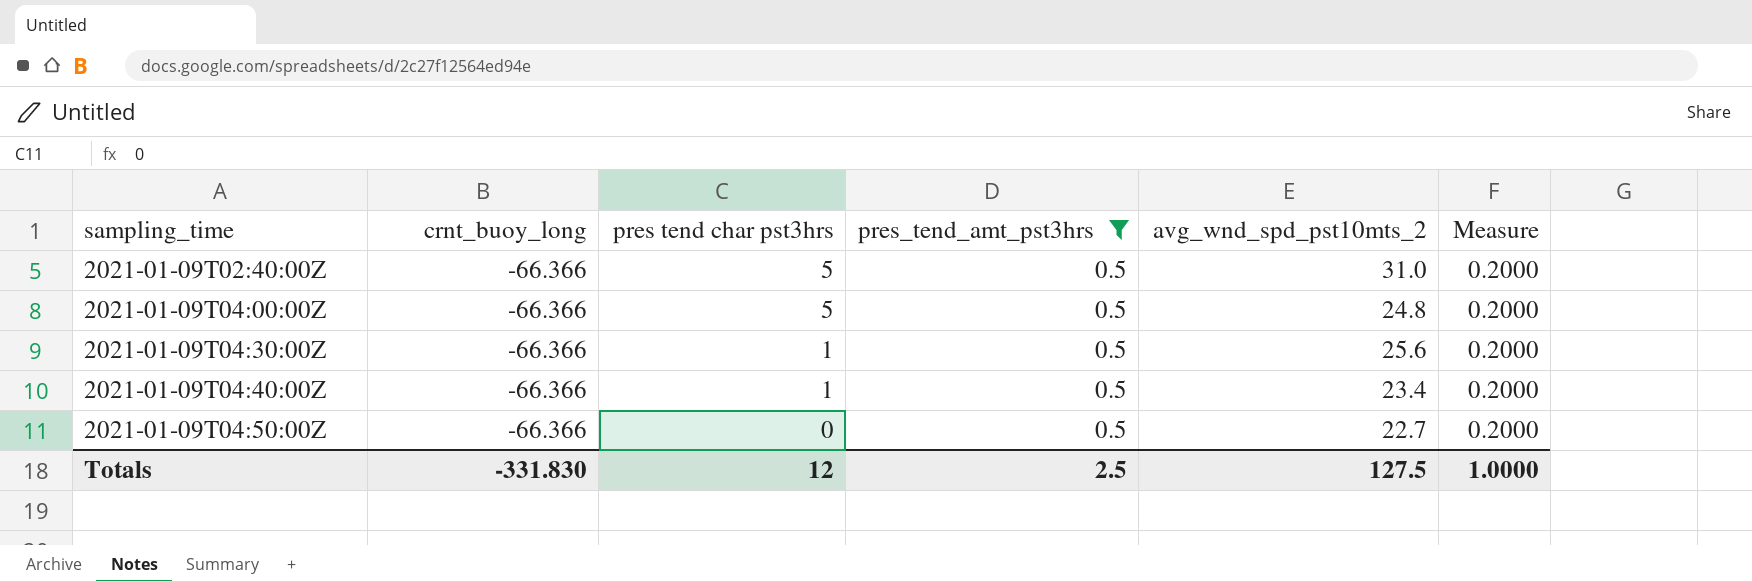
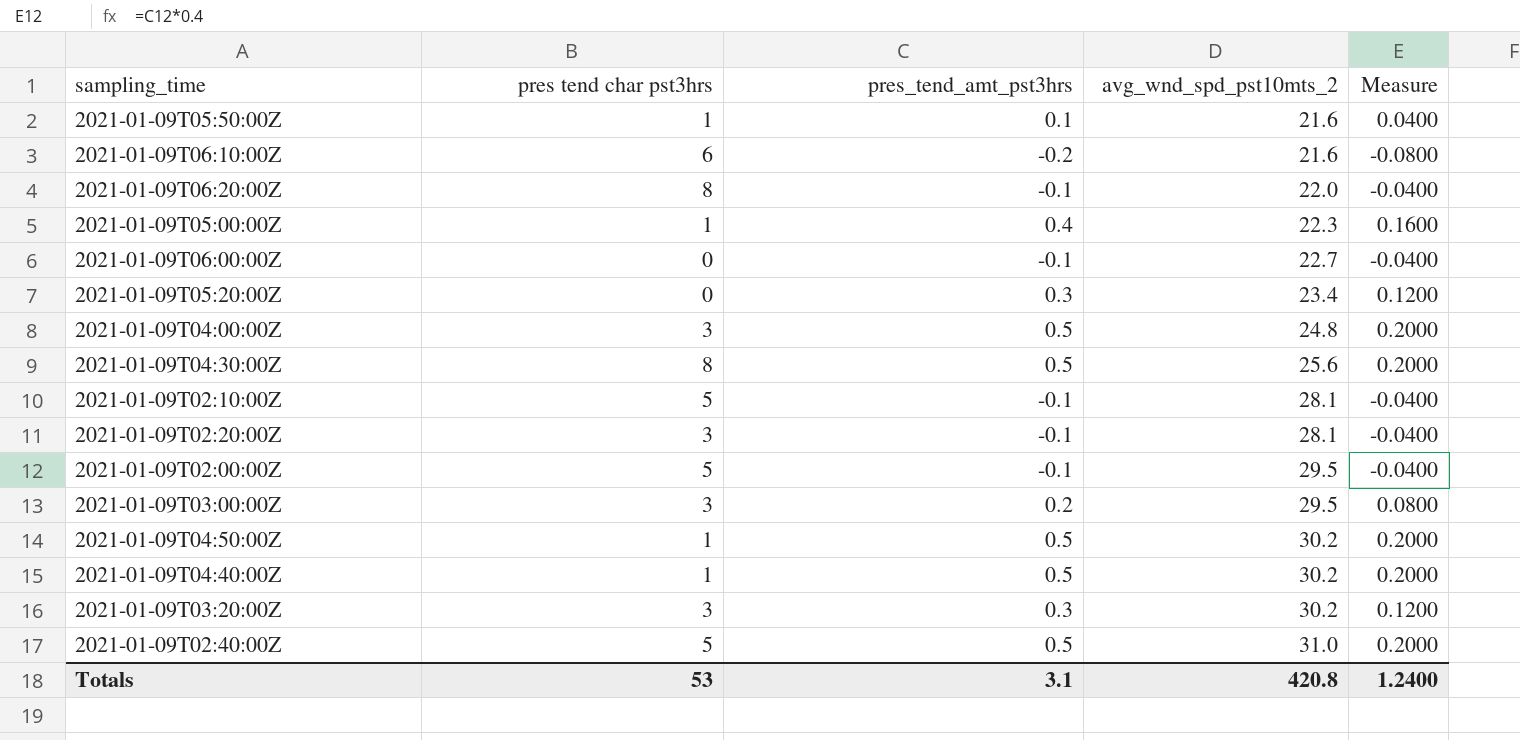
filter: pres_tend_amt_pst3hrs = 0.5 -> none
row order: sampling_time ascending -> avg_wnd_spd_pst10mts_2 ascending
column crnt_buoy_long | position: 2 -> none
2021-01-09T04:00:00Z | pres tend char pst3hrs: 5 -> 3
2021-01-09T04:30:00Z | pres tend char pst3hrs: 1 -> 8
2021-01-09T04:50:00Z | pres tend char pst3hrs: 0 -> 1
2021-01-09T04:50:00Z | avg_wnd_spd_pst10mts_2: 22.7 -> 30.2
2021-01-09T04:40:00Z | avg_wnd_spd_pst10mts_2: 23.4 -> 30.2
Totals | pres tend char pst3hrs: 12 -> 53
Totals | pres_tend_amt_pst3hrs: 2.5 -> 3.1
Totals | avg_wnd_spd_pst10mts_2: 127.5 -> 420.8
Totals | Measure: 1.0000 -> 1.2400

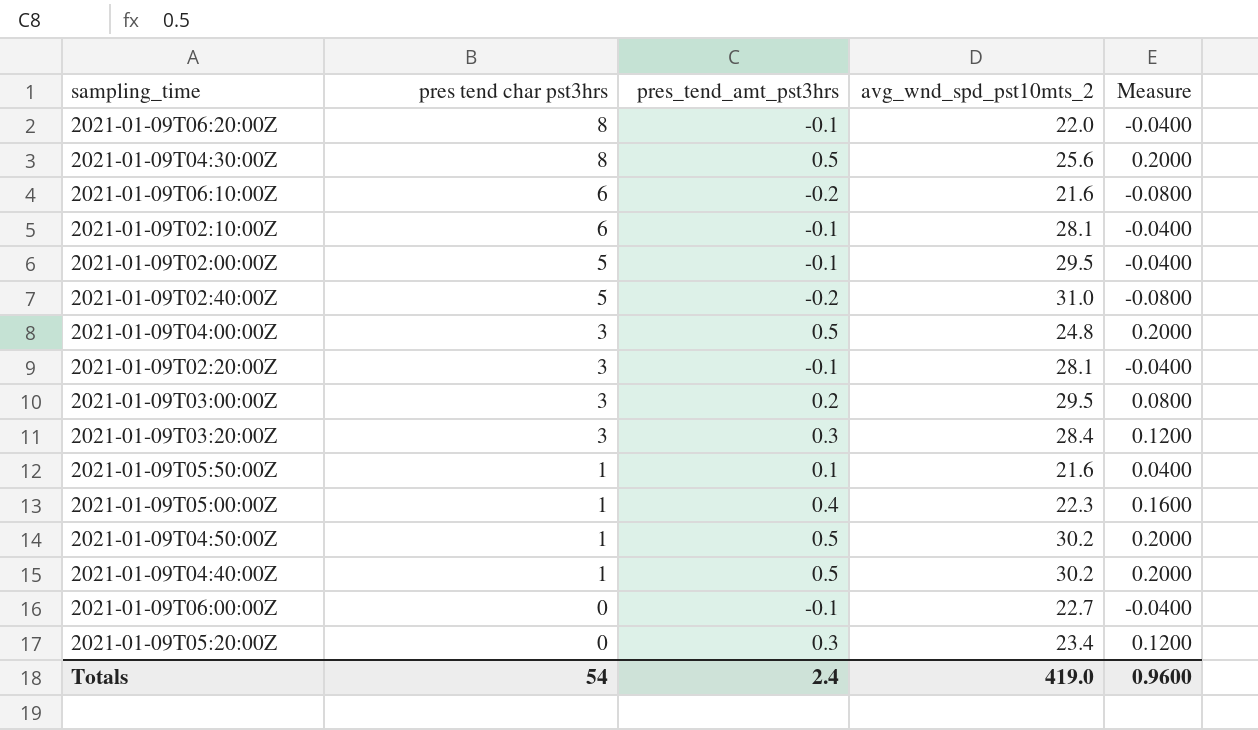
row order: avg_wnd_spd_pst10mts_2 ascending -> pres tend char pst3hrs descending
2021-01-09T02:10:00Z | pres tend char pst3hrs: 5 -> 6
2021-01-09T02:40:00Z | pres_tend_amt_pst3hrs: 0.5 -> -0.2
2021-01-09T02:40:00Z | Measure: 0.2000 -> -0.0800
2021-01-09T03:20:00Z | avg_wnd_spd_pst10mts_2: 30.2 -> 28.4
Totals | pres tend char pst3hrs: 53 -> 54
Totals | pres_tend_amt_pst3hrs: 3.1 -> 2.4
Totals | avg_wnd_spd_pst10mts_2: 420.8 -> 419.0
Totals | Measure: 1.2400 -> 0.9600

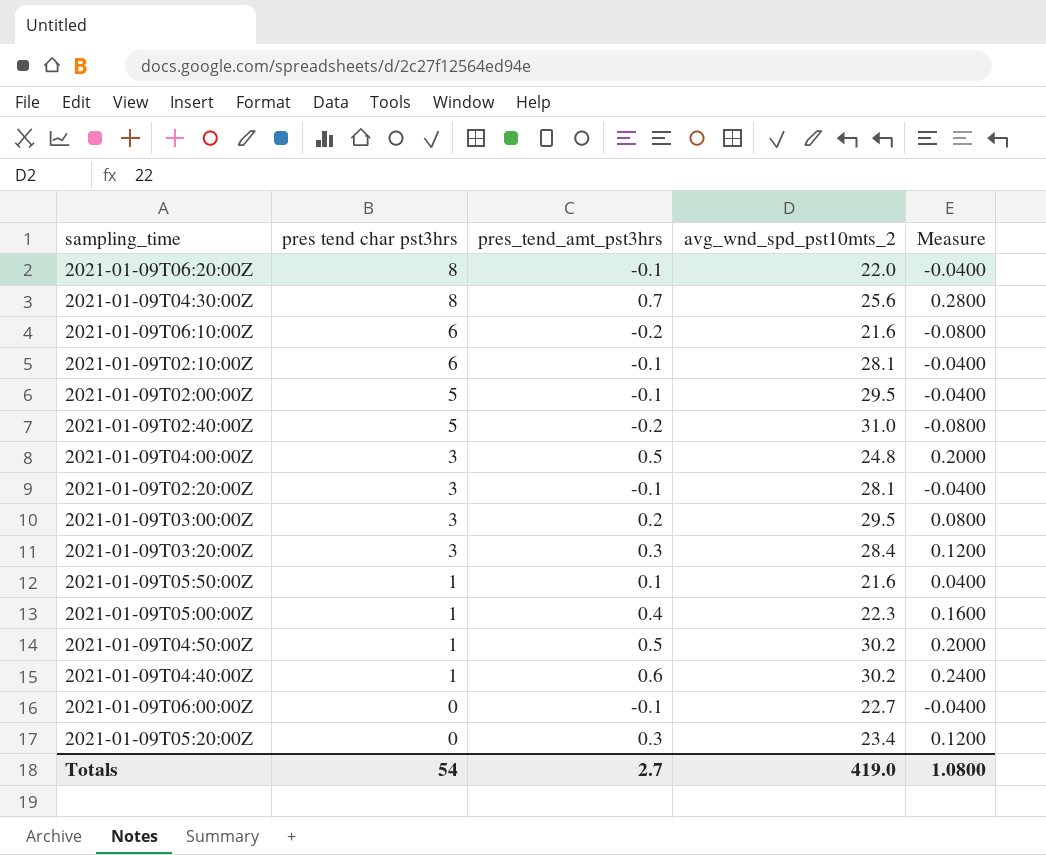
2021-01-09T04:30:00Z | pres_tend_amt_pst3hrs: 0.5 -> 0.7
2021-01-09T04:30:00Z | Measure: 0.2000 -> 0.2800
2021-01-09T04:40:00Z | pres_tend_amt_pst3hrs: 0.5 -> 0.6
2021-01-09T04:40:00Z | Measure: 0.2000 -> 0.2400
Totals | pres_tend_amt_pst3hrs: 2.4 -> 2.7
Totals | Measure: 0.9600 -> 1.0800

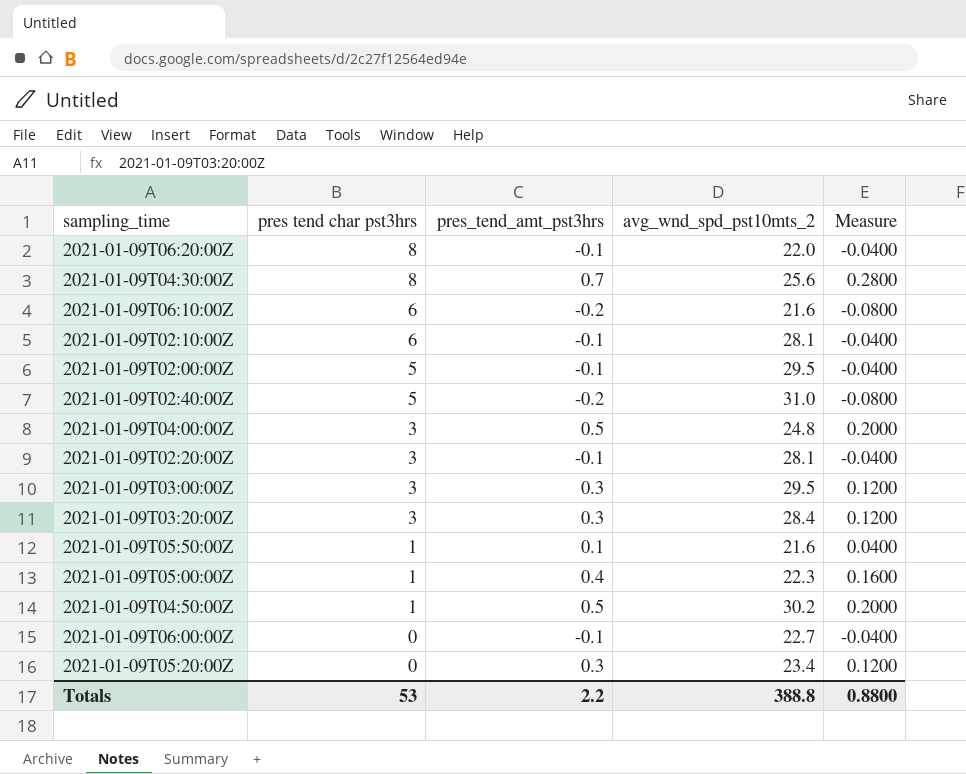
row 2021-01-09T04:40:00Z: 1 | 0.6 | 30.2 | 0.2400 -> none
2021-01-09T03:00:00Z | pres_tend_amt_pst3hrs: 0.2 -> 0.3
2021-01-09T03:00:00Z | Measure: 0.0800 -> 0.1200
Totals | pres tend char pst3hrs: 54 -> 53
Totals | pres_tend_amt_pst3hrs: 2.7 -> 2.2
Totals | avg_wnd_spd_pst10mts_2: 419.0 -> 388.8
Totals | Measure: 1.0800 -> 0.8800

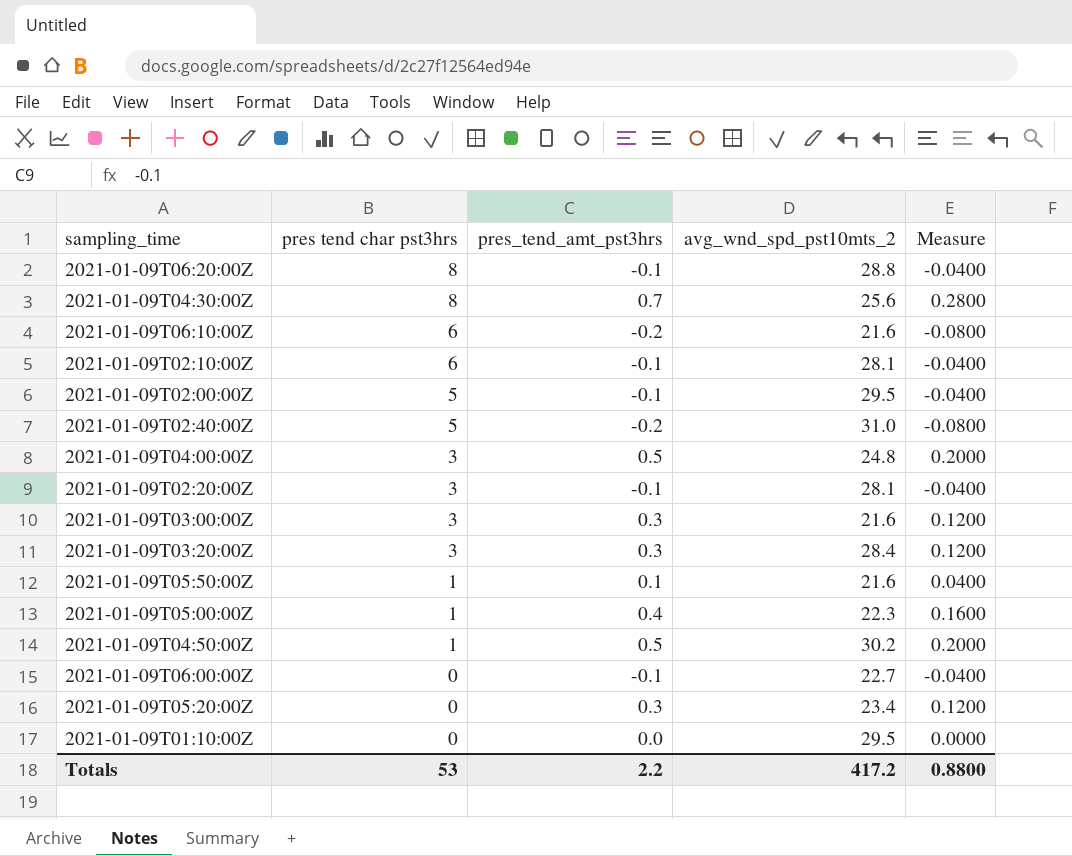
2021-01-09T06:20:00Z | avg_wnd_spd_pst10mts_2: 22.0 -> 28.8
2021-01-09T03:00:00Z | avg_wnd_spd_pst10mts_2: 29.5 -> 21.6
row 2021-01-09T01:10:00Z: none -> 0 | 0.0 | 29.5 | 0.0000
Totals | avg_wnd_spd_pst10mts_2: 388.8 -> 417.2

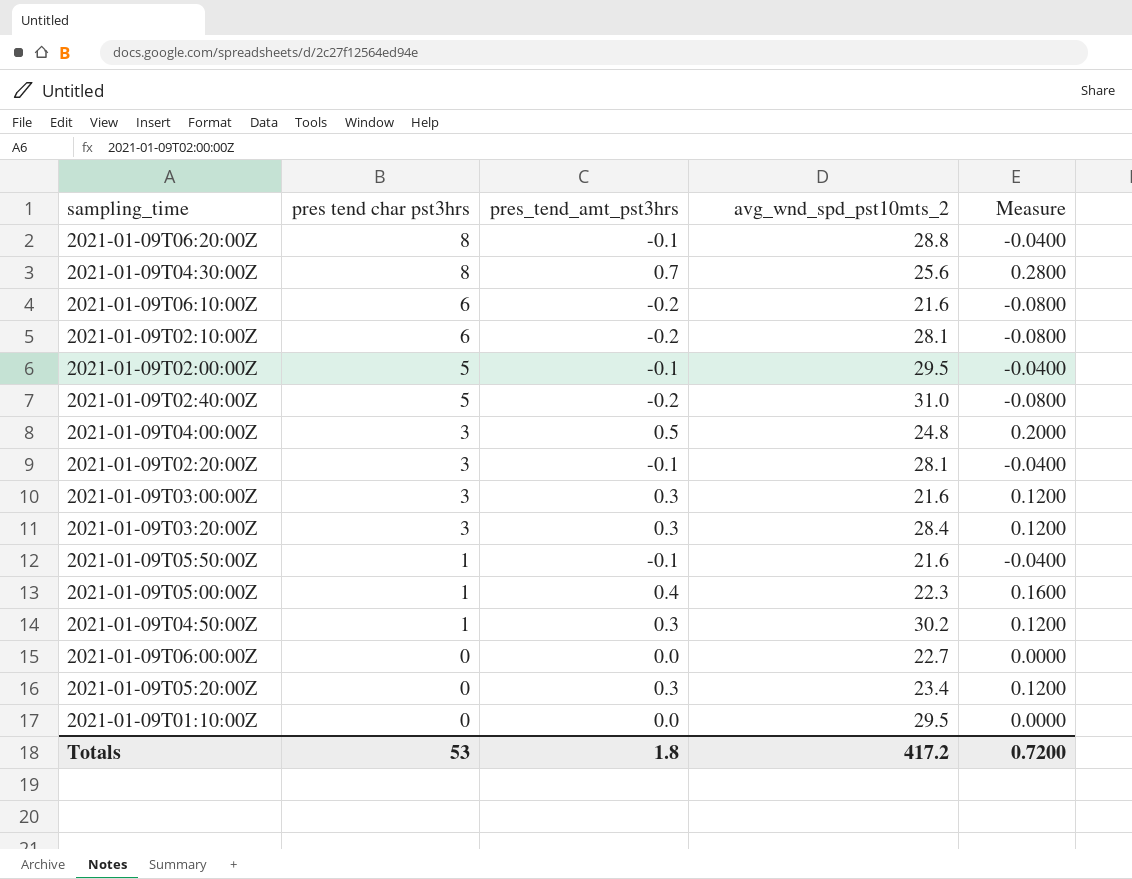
2021-01-09T02:10:00Z | pres_tend_amt_pst3hrs: -0.1 -> -0.2
2021-01-09T02:10:00Z | Measure: -0.0400 -> -0.0800
2021-01-09T05:50:00Z | pres_tend_amt_pst3hrs: 0.1 -> -0.1
2021-01-09T05:50:00Z | Measure: 0.0400 -> -0.0400
2021-01-09T04:50:00Z | pres_tend_amt_pst3hrs: 0.5 -> 0.3
2021-01-09T04:50:00Z | Measure: 0.2000 -> 0.1200
2021-01-09T06:00:00Z | pres_tend_amt_pst3hrs: -0.1 -> 0.0
2021-01-09T06:00:00Z | Measure: -0.0400 -> 0.0000
Totals | pres_tend_amt_pst3hrs: 2.2 -> 1.8
Totals | Measure: 0.8800 -> 0.7200

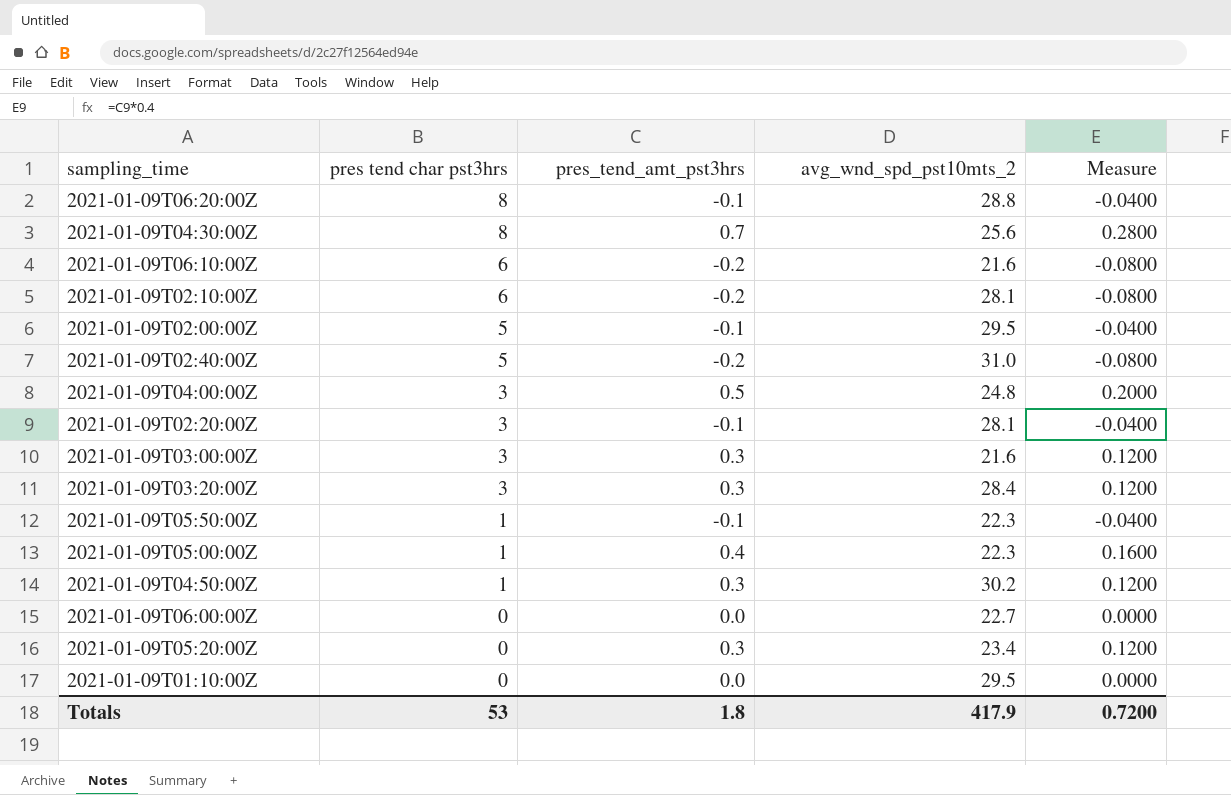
2021-01-09T05:50:00Z | avg_wnd_spd_pst10mts_2: 21.6 -> 22.3
Totals | avg_wnd_spd_pst10mts_2: 417.2 -> 417.9

